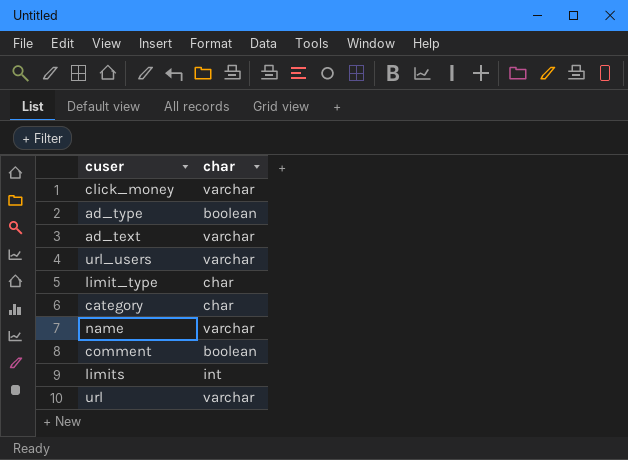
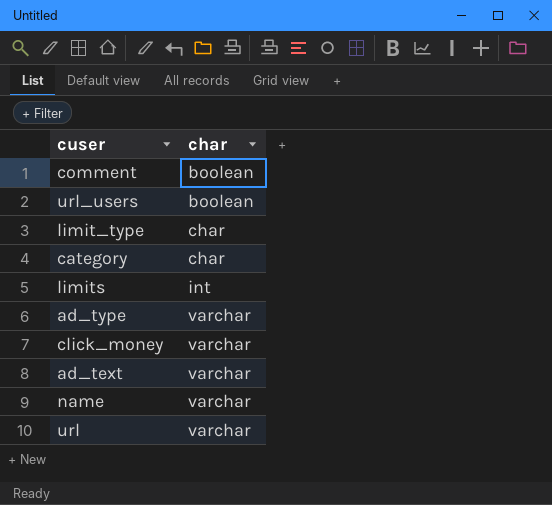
row order: none -> char ascending
url_users | char: varchar -> boolean
ad_type | char: boolean -> varchar

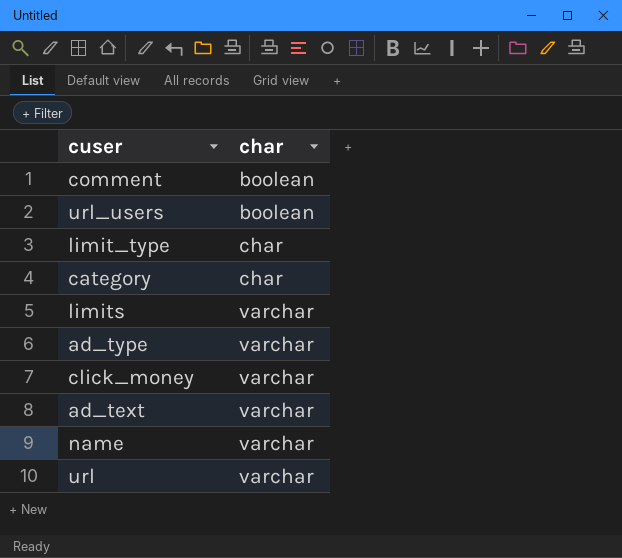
limits | char: int -> varchar

